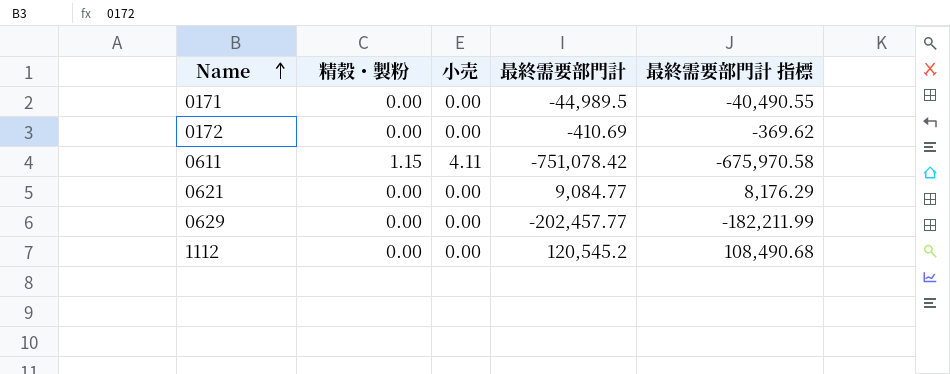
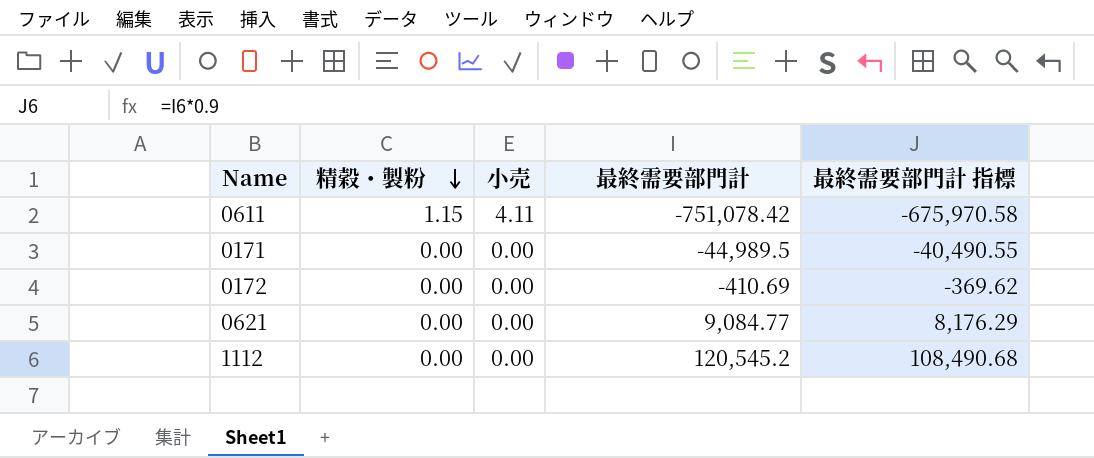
row order: Name ascending -> 精穀・製粉 descending
row 0629: 0.00 | 0.00 | -202,457.77 | -182,211.99 -> none

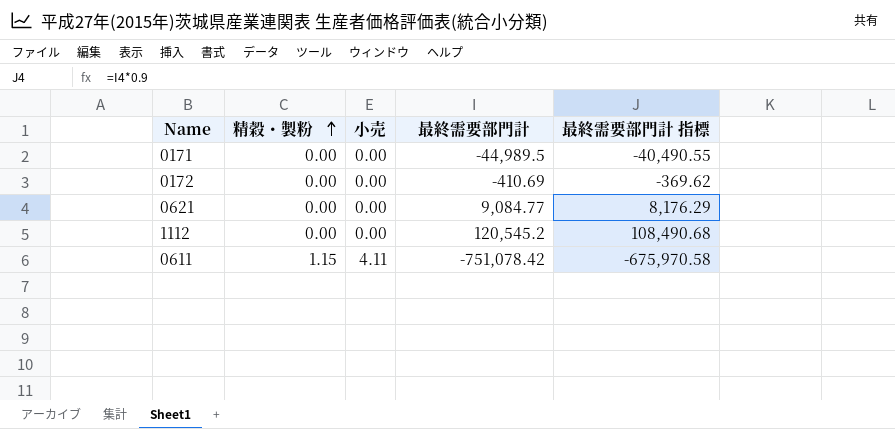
row order: 精穀・製粉 descending -> 精穀・製粉 ascending

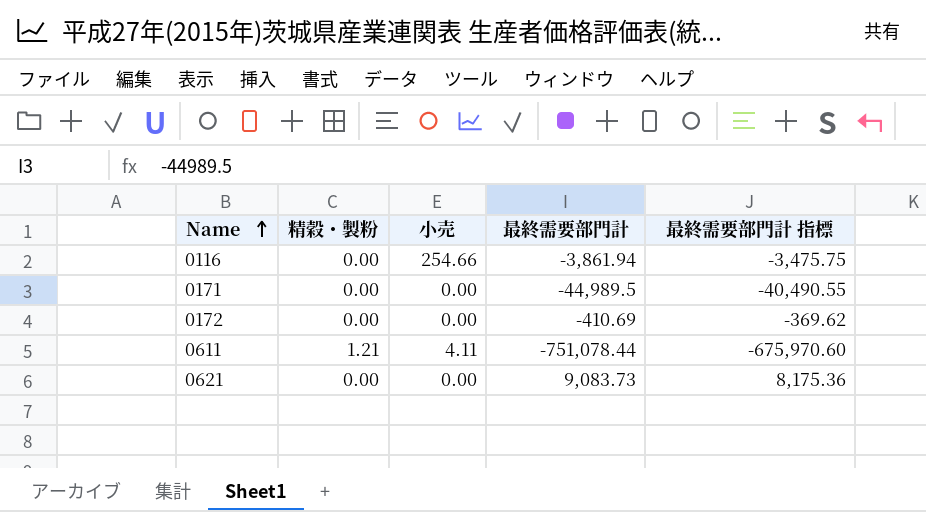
row order: 精穀・製粉 ascending -> Name ascending
row 1112: 0.00 | 0.00 | 120,545.2 | 108,490.68 -> none
row 0116: none -> 0.00 | 254.66 | -3,861.94 | -3,475.75
0611 | 精穀・製粉: 1.15 -> 1.21
0611 | 最終需要部門計: -751,078.42 -> -751,078.44
0611 | 最終需要部門計 指標: -675,970.58 -> -675,970.60
0621 | 最終需要部門計: 9,084.77 -> 9,083.73
0621 | 最終需要部門計 指標: 8,176.29 -> 8,175.36

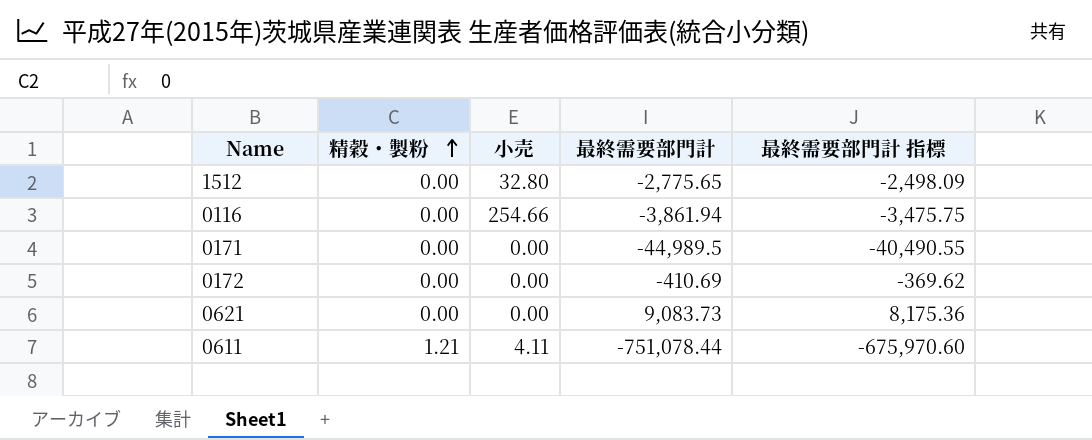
row order: Name ascending -> 精穀・製粉 ascending
row 1512: none -> 0.00 | 32.80 | -2,775.65 | -2,498.09

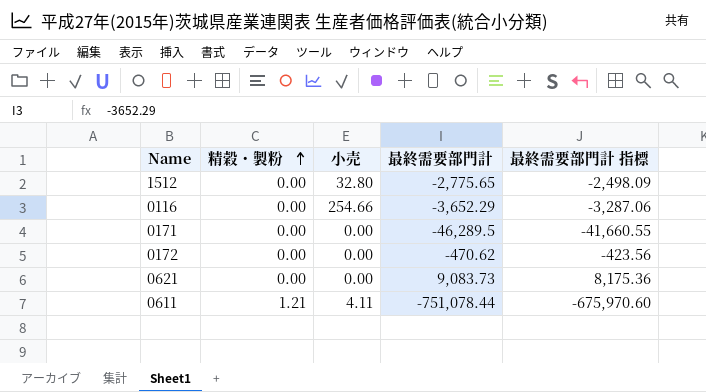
0116 | 最終需要部門計: -3,861.94 -> -3,652.29
0116 | 最終需要部門計 指標: -3,475.75 -> -3,287.06
0171 | 最終需要部門計: -44,989.5 -> -46,289.5
0171 | 最終需要部門計 指標: -40,490.55 -> -41,660.55
0172 | 最終需要部門計: -410.69 -> -470.62
0172 | 最終需要部門計 指標: -369.62 -> -423.56

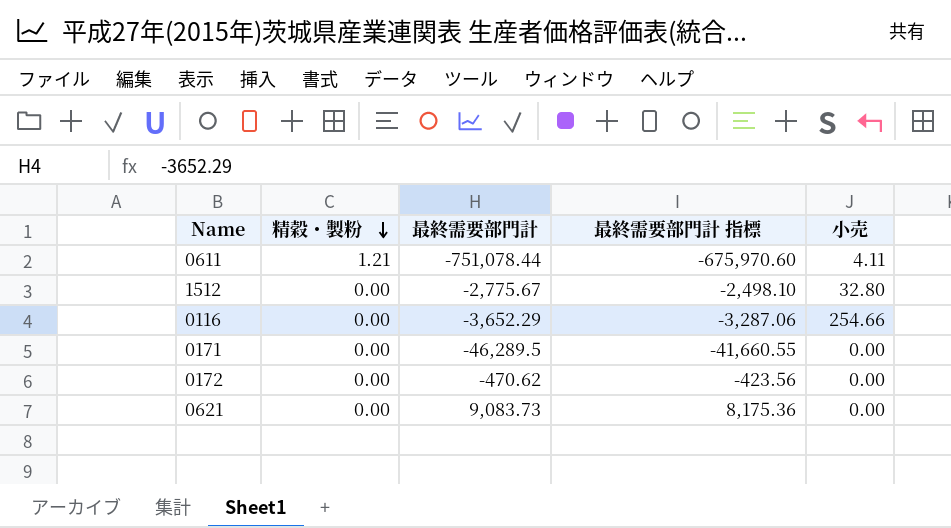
row order: 精穀・製粉 ascending -> 精穀・製粉 descending
column 小売 | position: 3 -> 5
1512 | 最終需要部門計: -2,775.65 -> -2,775.67
1512 | 最終需要部門計 指標: -2,498.09 -> -2,498.10

